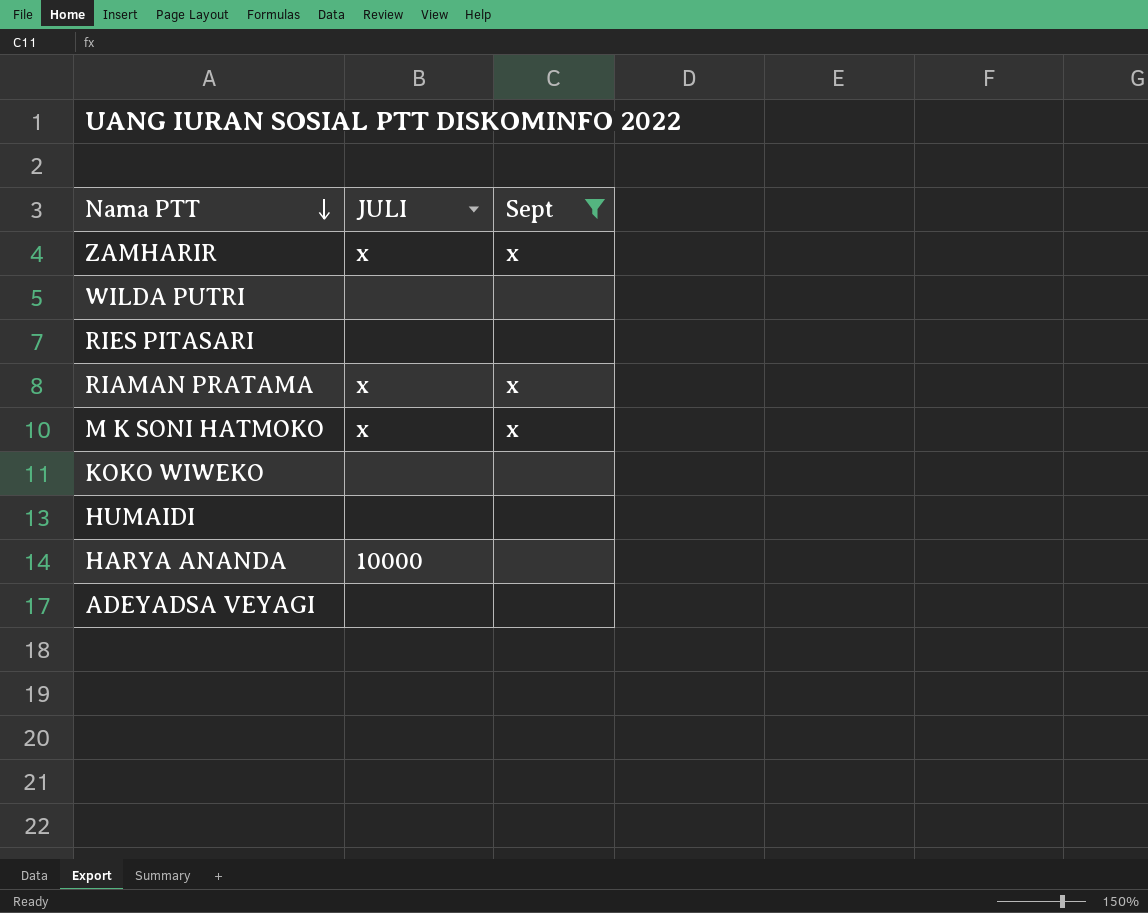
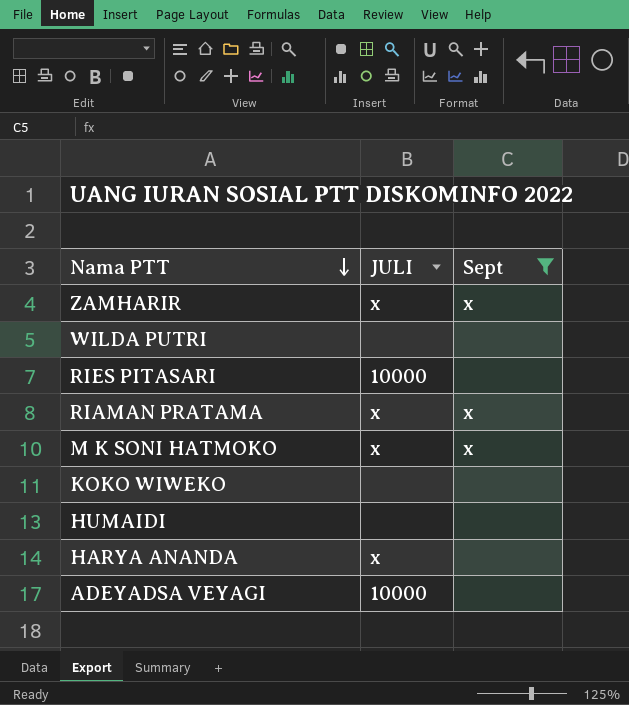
RIES PITASARI | JULI: none -> 10000
HARYA ANANDA | JULI: 10000 -> x
ADEYADSA VEYAGI | JULI: none -> 10000

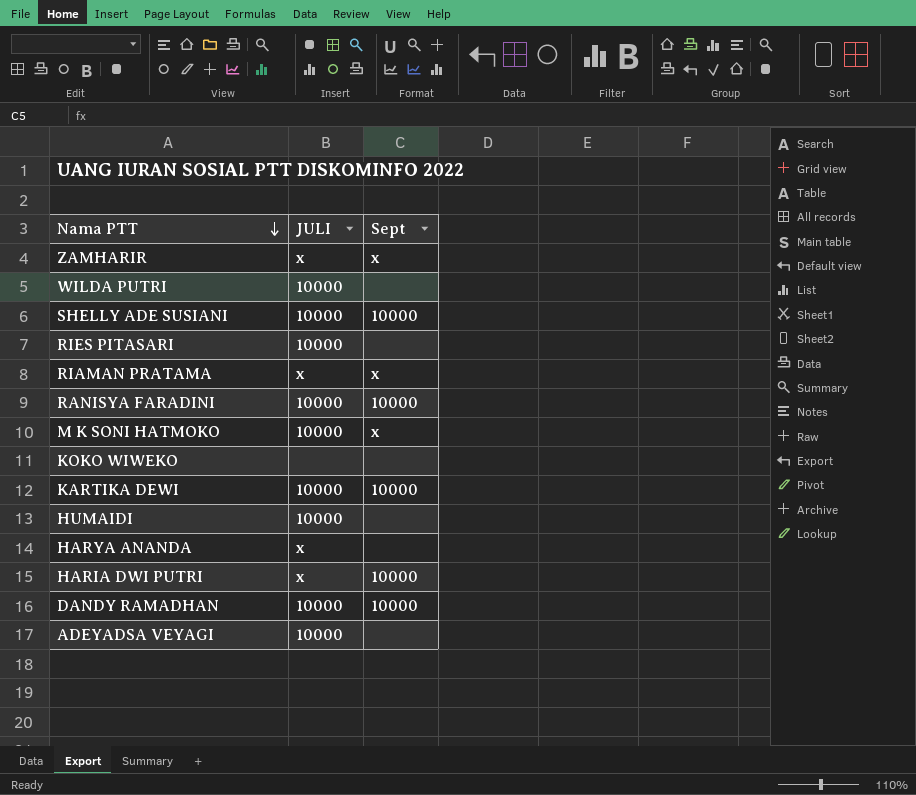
filter: Sept != 10000 -> none
WILDA PUTRI | JULI: none -> 10000
M K SONI HATMOKO | JULI: x -> 10000
HUMAIDI | JULI: none -> 10000

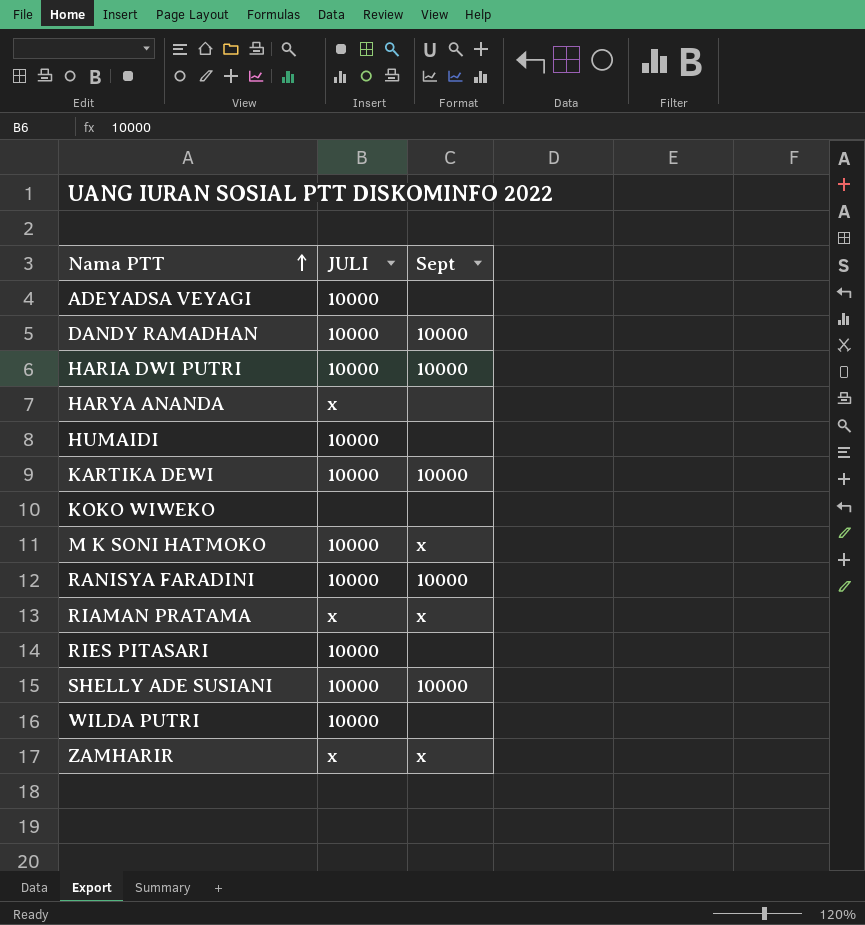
row order: Nama PTT descending -> Nama PTT ascending
HARIA DWI PUTRI | JULI: x -> 10000

